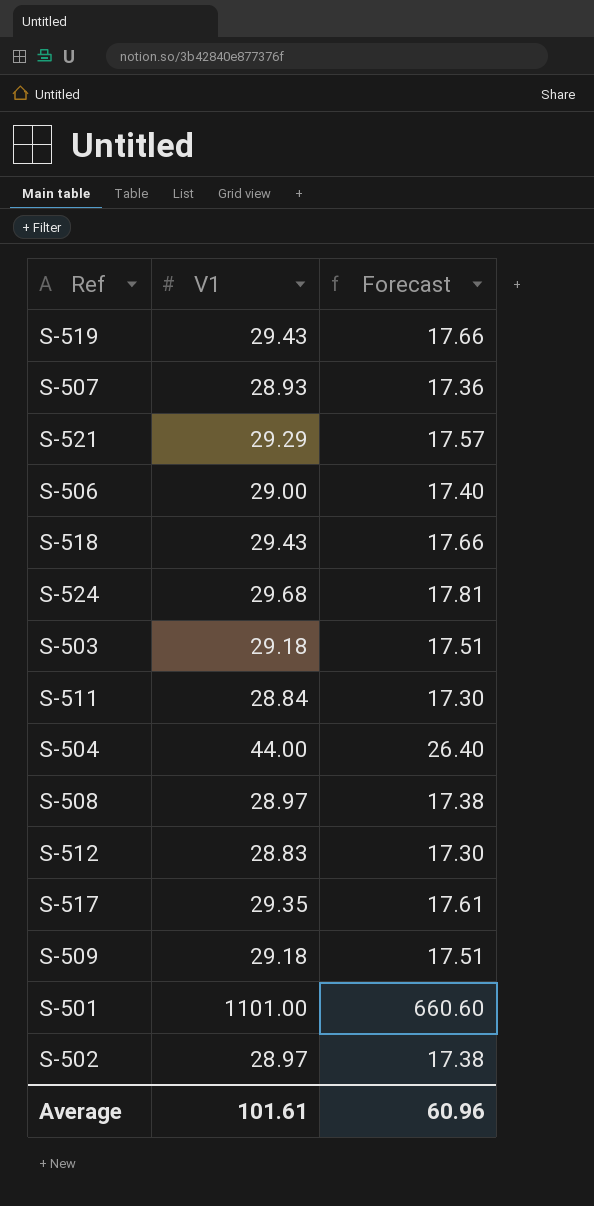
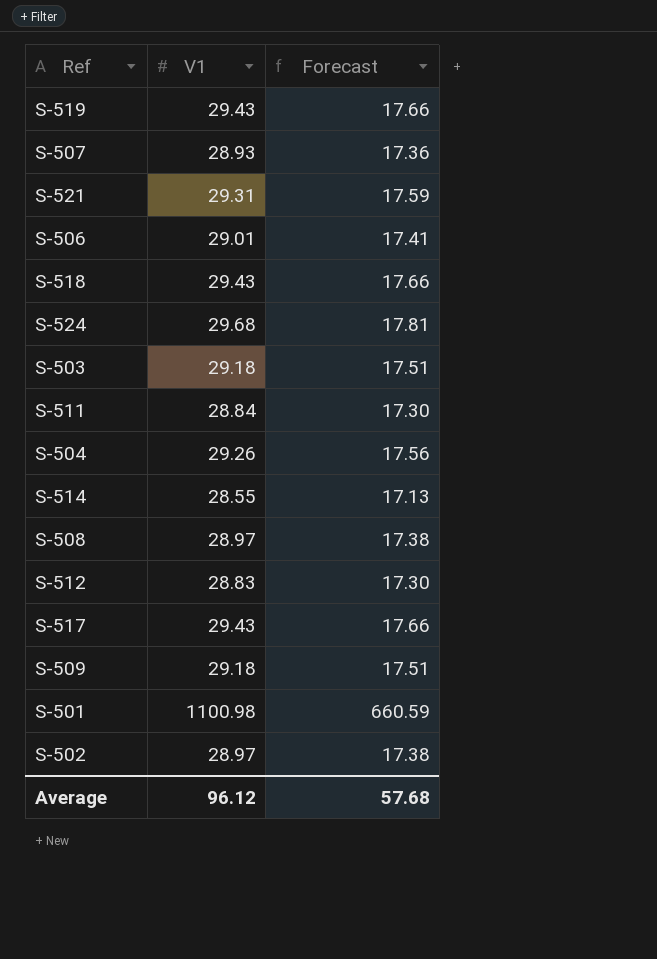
S-521 | V1: 29.29 -> 29.31
S-521 | Forecast: 17.57 -> 17.59
S-506 | V1: 29.00 -> 29.01
S-506 | Forecast: 17.40 -> 17.41
S-504 | V1: 44.00 -> 29.26
S-504 | Forecast: 26.40 -> 17.56
row S-514: none -> 28.55 | 17.13
S-517 | V1: 29.35 -> 29.43
S-517 | Forecast: 17.61 -> 17.66
S-501 | V1: 1101.00 -> 1100.98
S-501 | Forecast: 660.60 -> 660.59
Average | V1: 101.61 -> 96.12
Average | Forecast: 60.96 -> 57.68

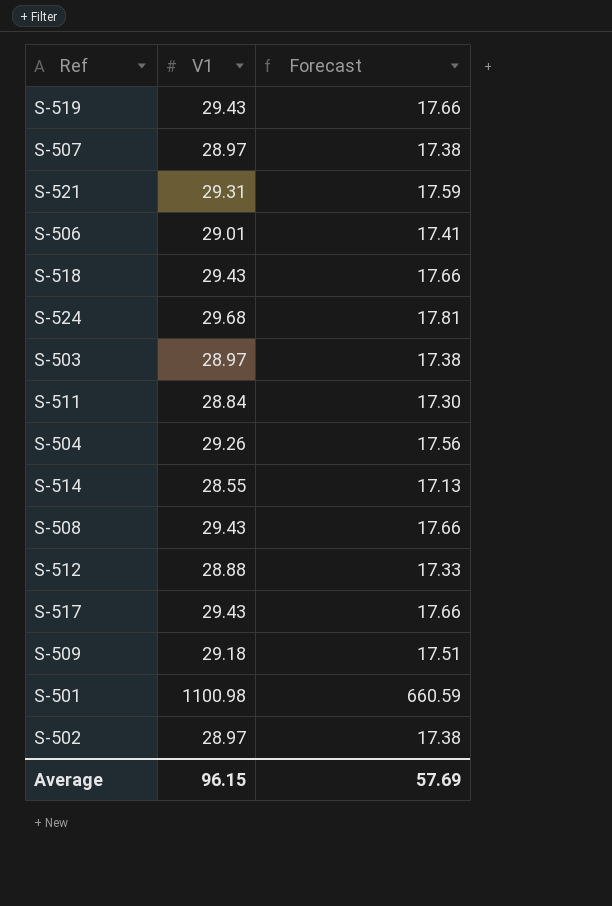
S-507 | V1: 28.93 -> 28.97
S-507 | Forecast: 17.36 -> 17.38
S-503 | V1: 29.18 -> 28.97
S-503 | Forecast: 17.51 -> 17.38
S-508 | V1: 28.97 -> 29.43
S-508 | Forecast: 17.38 -> 17.66
S-512 | V1: 28.83 -> 28.88
S-512 | Forecast: 17.30 -> 17.33
Average | V1: 96.12 -> 96.15
Average | Forecast: 57.68 -> 57.69

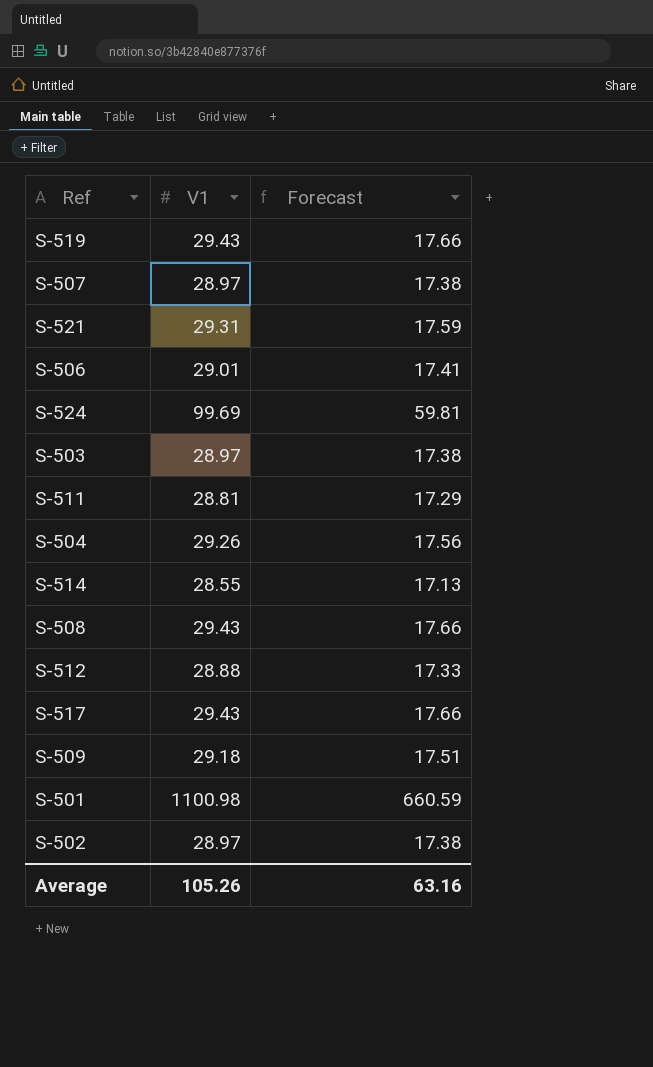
row S-518: 29.43 | 17.66 -> none
S-524 | V1: 29.68 -> 99.69
S-524 | Forecast: 17.81 -> 59.81
S-511 | V1: 28.84 -> 28.81
S-511 | Forecast: 17.30 -> 17.29
Average | V1: 96.15 -> 105.26
Average | Forecast: 57.69 -> 63.16

